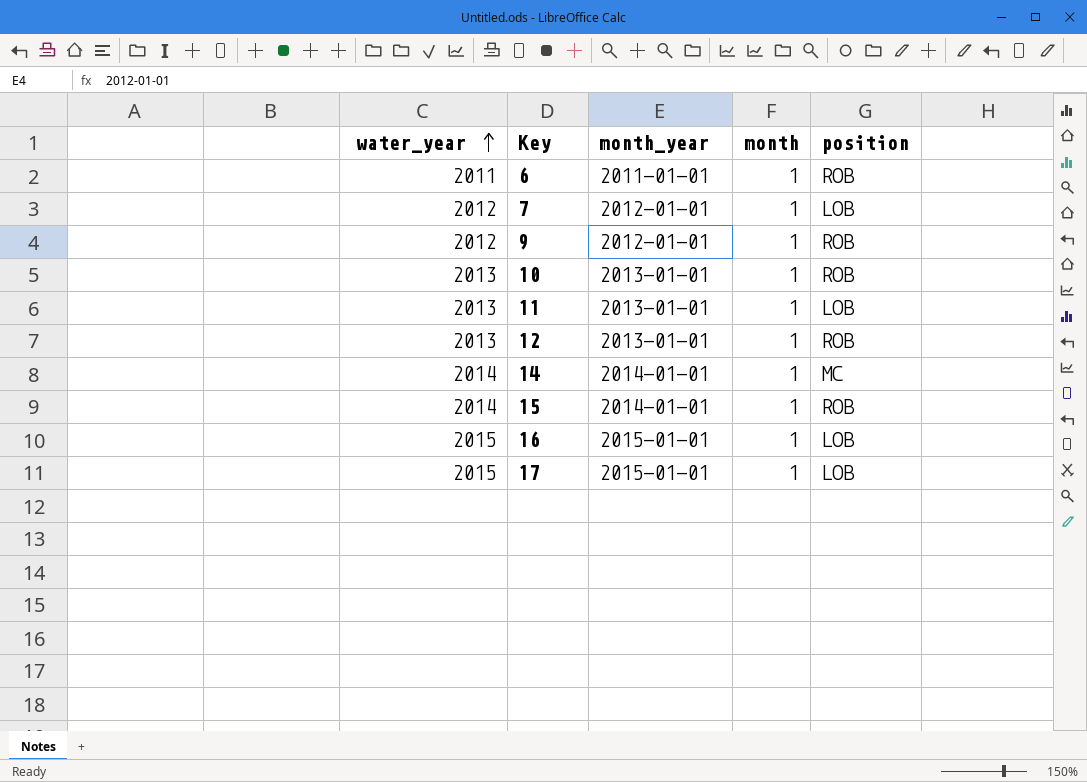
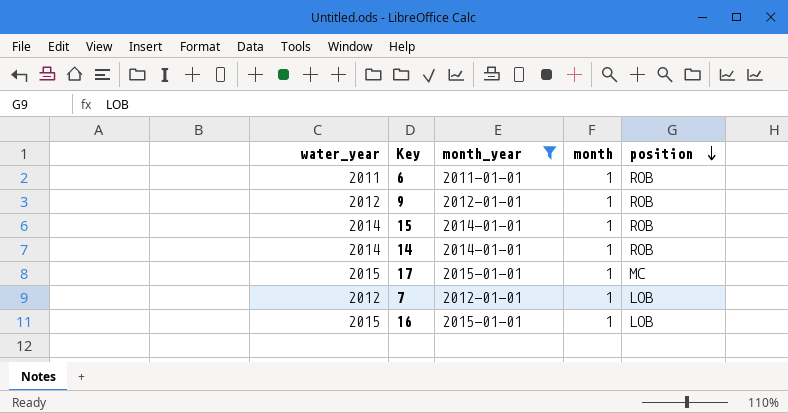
filter: none -> month_year != 2013-01-01
row order: water_year ascending -> position descending
14 | position: MC -> ROB
17 | position: LOB -> MC

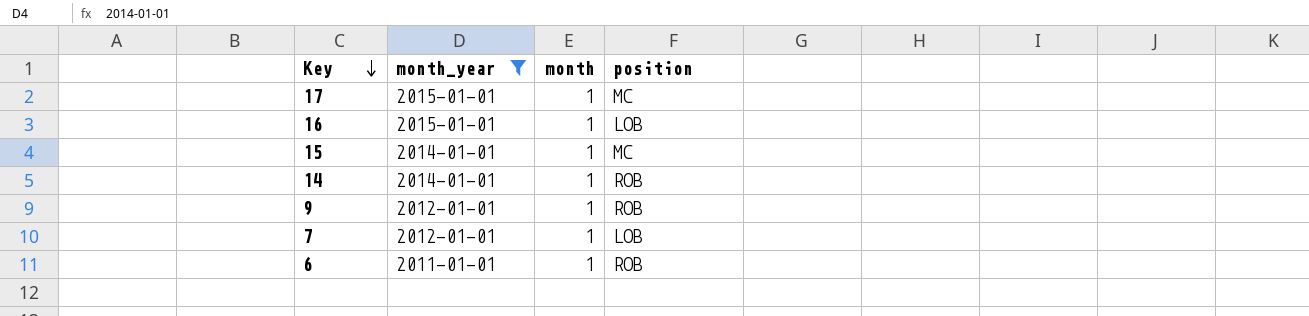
row order: position descending -> Key descending
column water_year | position: 1 -> none
15 | position: ROB -> MC

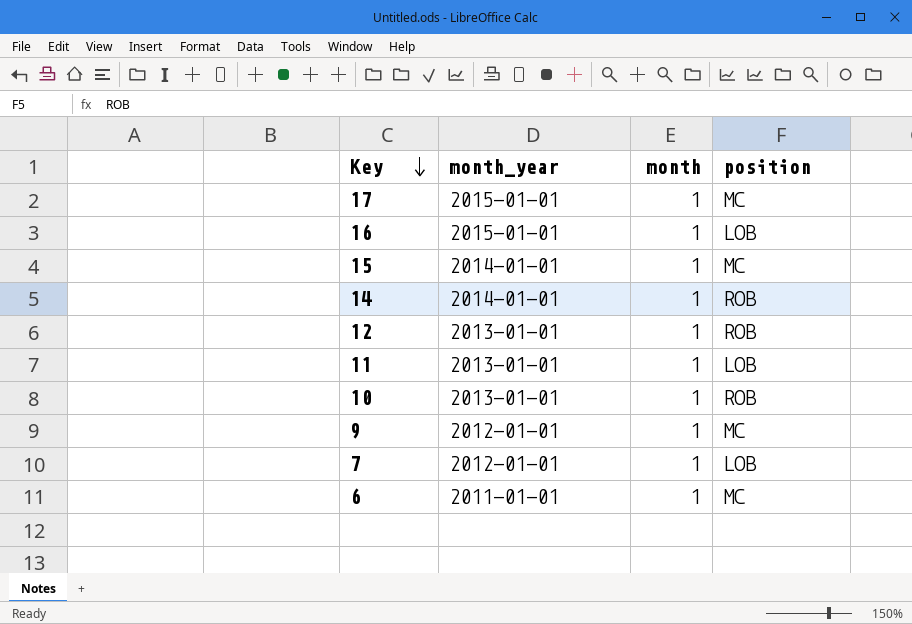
filter: month_year != 2013-01-01 -> none
9 | position: ROB -> MC
6 | position: ROB -> MC

